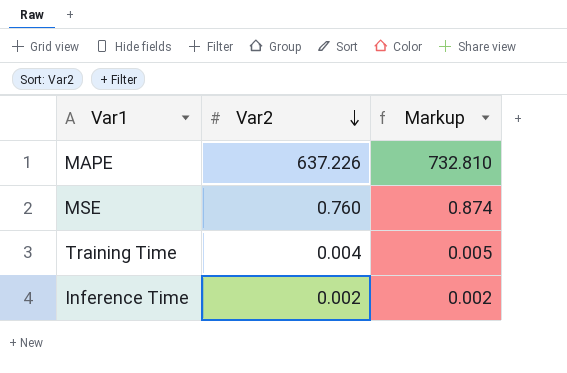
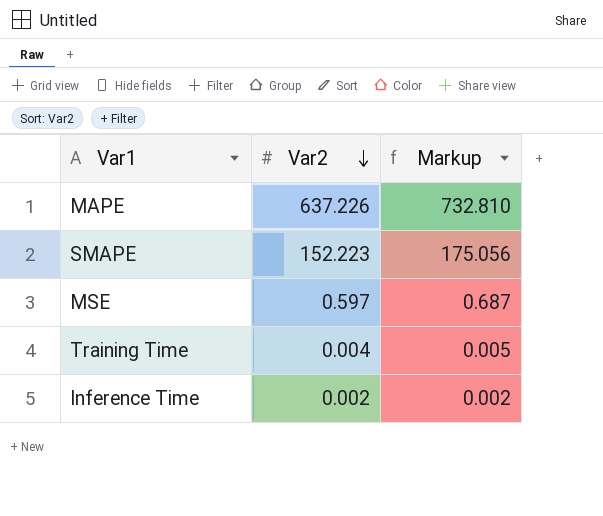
row SMAPE: none -> 152.223 | 175.056
MSE | Var2: 0.760 -> 0.597
MSE | Markup: 0.874 -> 0.687

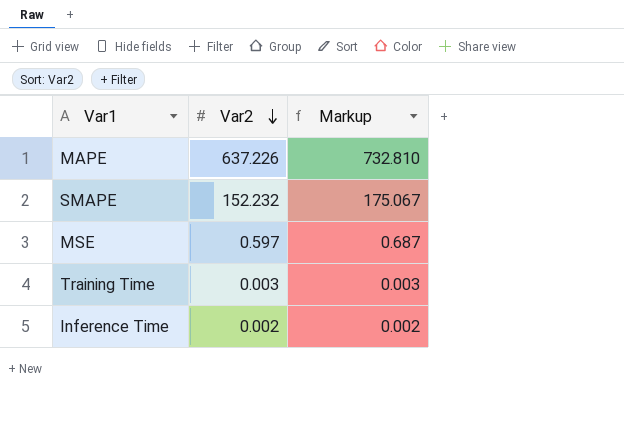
SMAPE | Var2: 152.223 -> 152.232
SMAPE | Markup: 175.056 -> 175.067
Training Time | Var2: 0.004 -> 0.003
Training Time | Markup: 0.005 -> 0.003

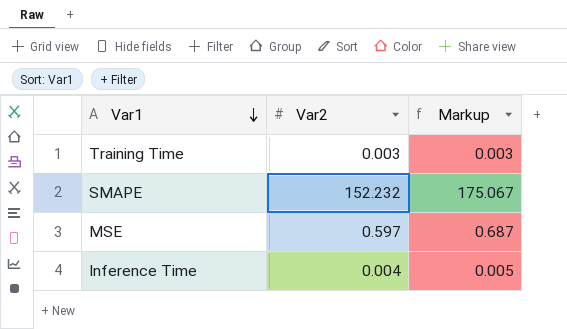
row order: Var2 descending -> Var1 descending
row MAPE: 637.226 | 732.810 -> none
Inference Time | Var2: 0.002 -> 0.004
Inference Time | Markup: 0.002 -> 0.005

